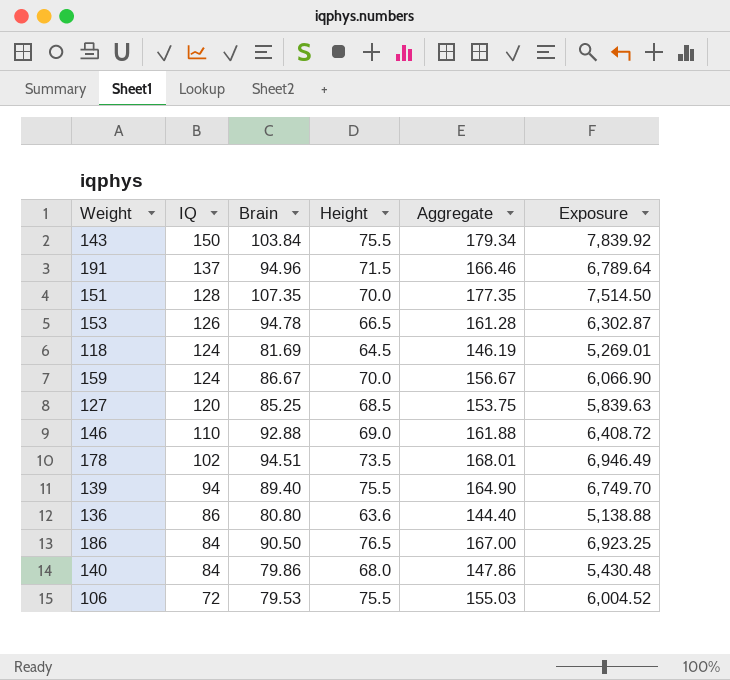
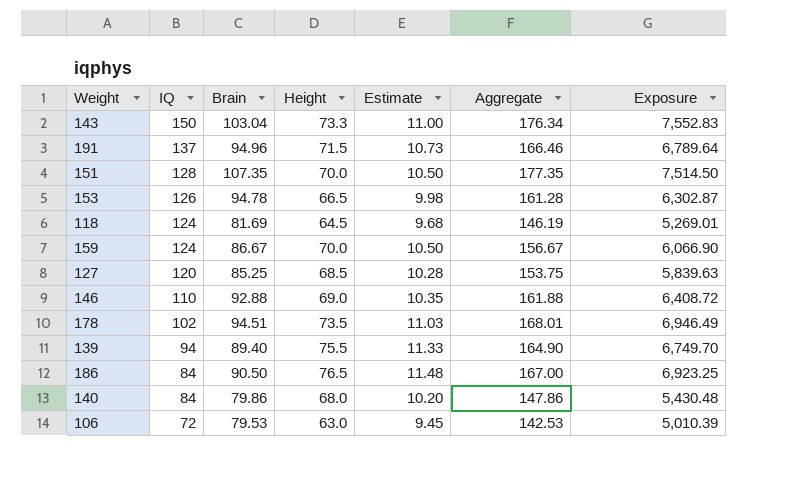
column Estimate | formula: none -> [Height] * 0.15
row 136: 86 | 80.80 | 63.6 | 144.40 | 5,138.88 -> none
143 | Brain: 103.84 -> 103.04
143 | Height: 75.5 -> 73.3
143 | Aggregate: 179.34 -> 176.34
143 | Exposure: 7,839.92 -> 7,552.83
106 | Height: 75.5 -> 63.0
106 | Aggregate: 155.03 -> 142.53
106 | Exposure: 6,004.52 -> 5,010.39

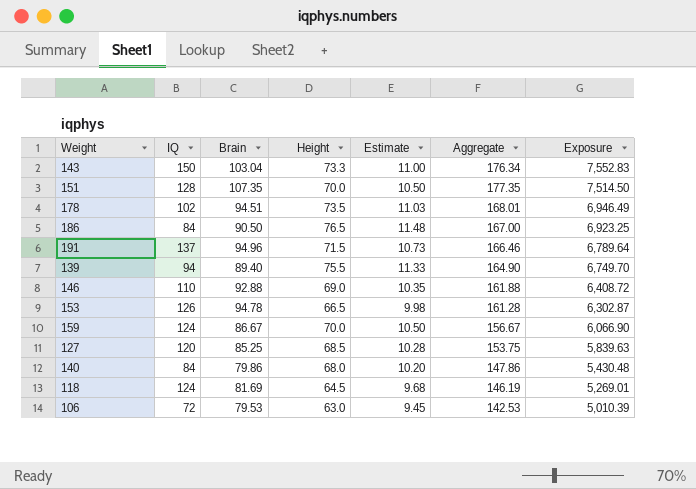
row order: IQ descending -> Exposure descending

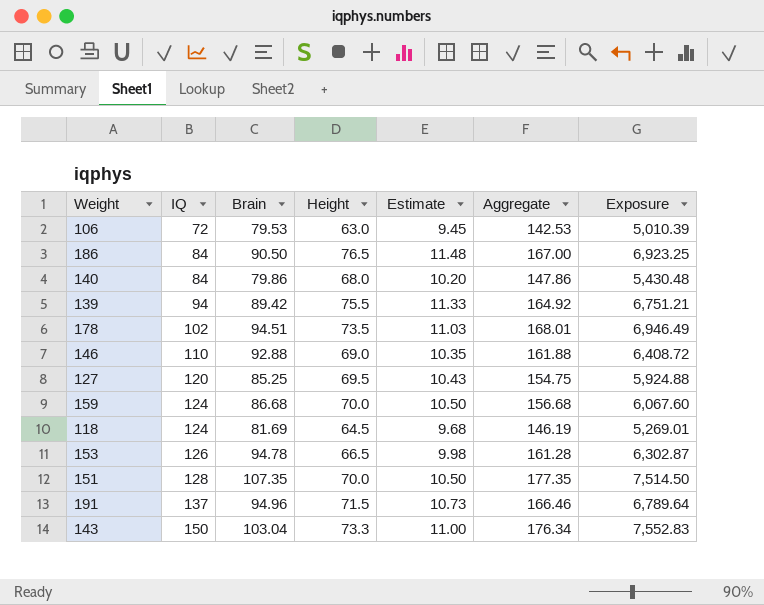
row order: Exposure descending -> IQ ascending
139 | Brain: 89.40 -> 89.42
139 | Aggregate: 164.90 -> 164.92
139 | Exposure: 6,749.70 -> 6,751.21
127 | Height: 68.5 -> 69.5
127 | Estimate: 10.28 -> 10.43
127 | Aggregate: 153.75 -> 154.75
127 | Exposure: 5,839.63 -> 5,924.88
159 | Brain: 86.67 -> 86.68
159 | Aggregate: 156.67 -> 156.68
159 | Exposure: 6,066.90 -> 6,067.60

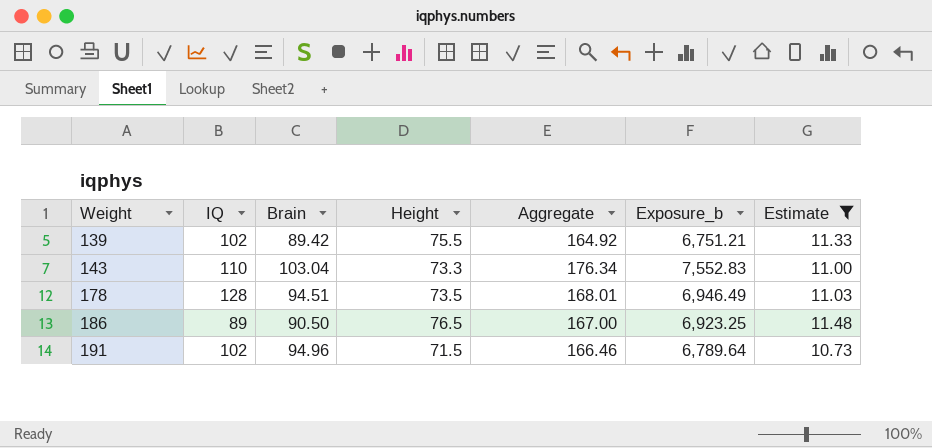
filter: none -> Estimate >= 10.73
row order: IQ ascending -> Weight ascending
column name: Exposure -> Exposure_b
column Estimate | position: 5 -> 7
139 | IQ: 94 -> 102
143 | IQ: 150 -> 110
178 | IQ: 102 -> 128
186 | IQ: 84 -> 89
191 | IQ: 137 -> 102

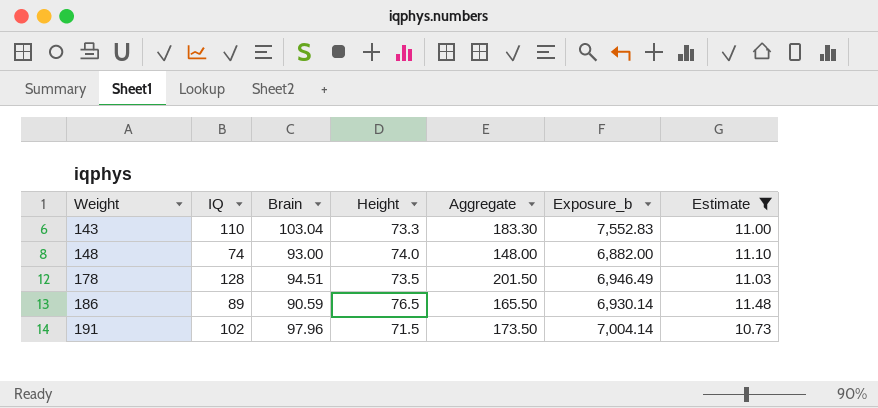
column Aggregate | formula: [Brain] + [Height] -> [IQ] + [Height]
row 139: 102 | 89.42 | 75.5 | 164.92 | 6,751.21 | 11.33 -> none
row 148: none -> 74 | 93.00 | 74.0 | 148.00 | 6,882.00 | 11.10
186 | Brain: 90.50 -> 90.59
186 | Exposure_b: 6,923.25 -> 6,930.14
191 | Brain: 94.96 -> 97.96
191 | Exposure_b: 6,789.64 -> 7,004.14

